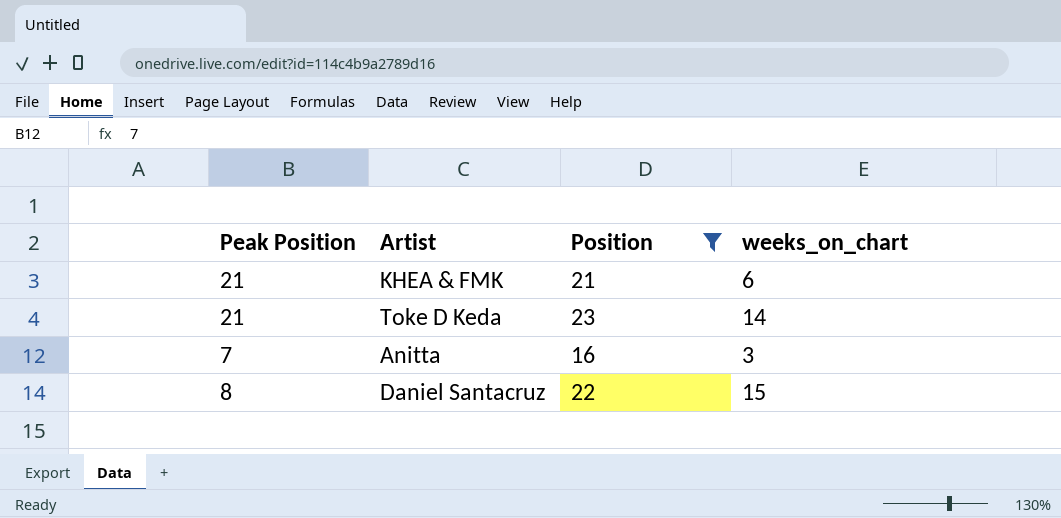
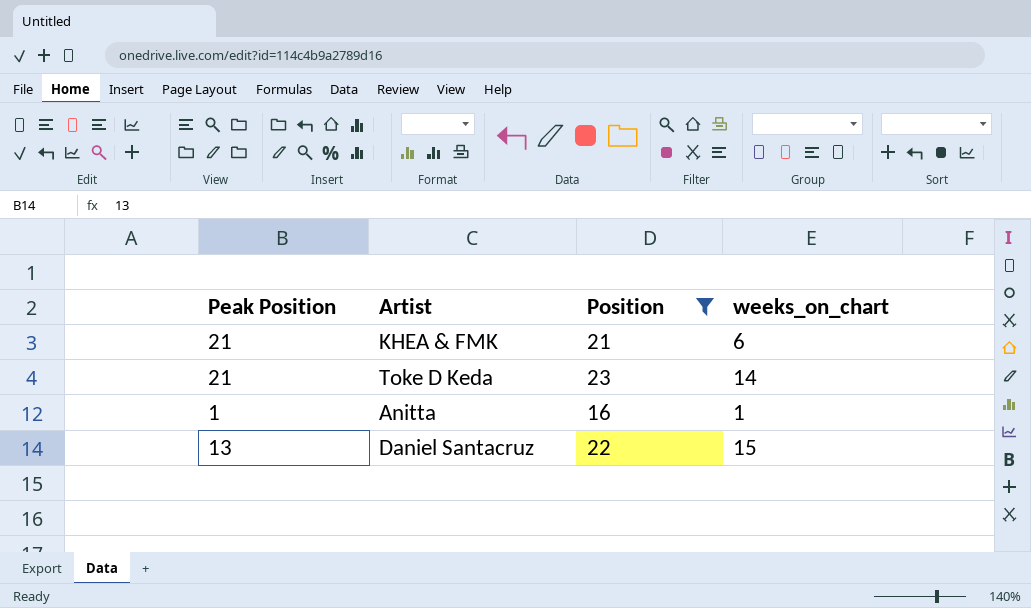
Anitta | Peak Position: 7 -> 1
Anitta | weeks_on_chart: 3 -> 1
Daniel Santacruz | Peak Position: 8 -> 13

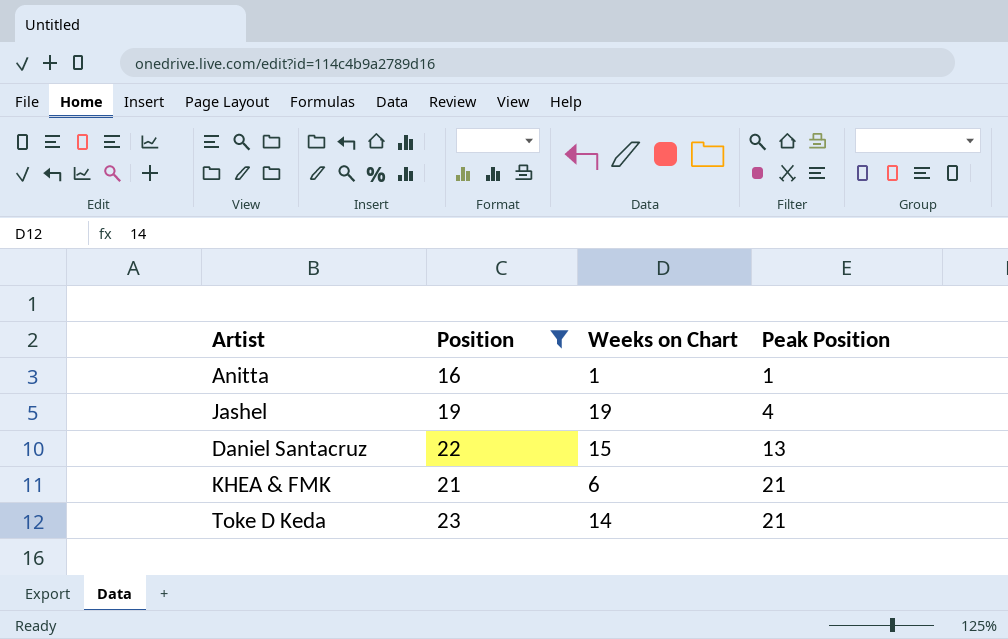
row order: none -> Peak Position ascending
column name: weeks_on_chart -> Weeks on Chart
column Peak Position | position: 1 -> 4
row Jashel: none -> 19 | 19 | 4

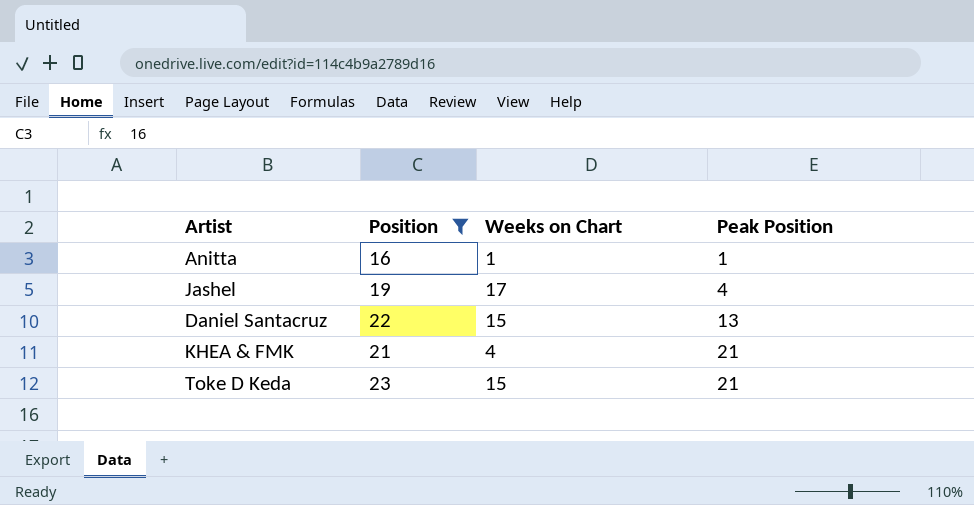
Jashel | Weeks on Chart: 19 -> 17
KHEA & FMK | Weeks on Chart: 6 -> 4
Toke D Keda | Weeks on Chart: 14 -> 15

